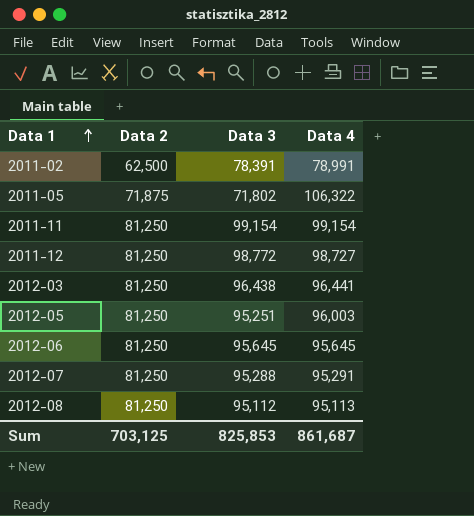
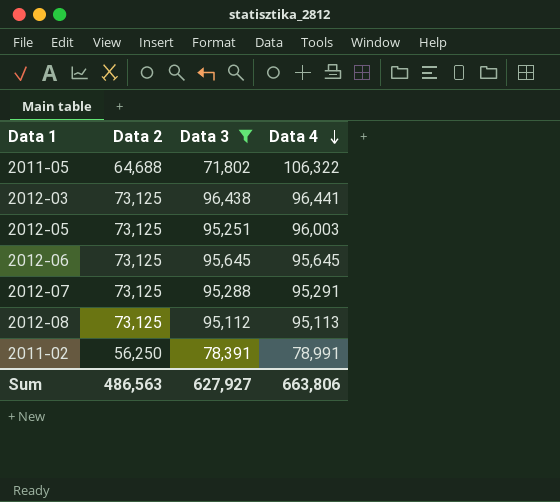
filter: none -> Data 3 <= 96,438
row order: Data 1 ascending -> Data 4 descending
2011-05 | Data 2: 71,875 -> 64,688
2012-03 | Data 2: 81,250 -> 73,125
2012-05 | Data 2: 81,250 -> 73,125
2012-06 | Data 2: 81,250 -> 73,125
2012-07 | Data 2: 81,250 -> 73,125
2012-08 | Data 2: 81,250 -> 73,125
2011-02 | Data 2: 62,500 -> 56,250
Sum | Data 2: 703,125 -> 486,563
Sum | Data 3: 825,853 -> 627,927
Sum | Data 4: 861,687 -> 663,806

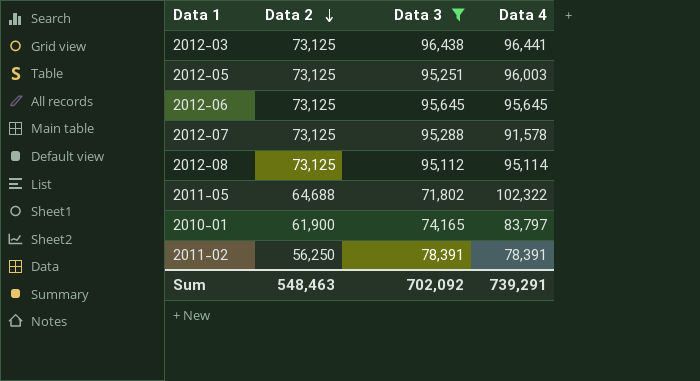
row order: Data 4 descending -> Data 2 descending
2012-07 | Data 4: 95,291 -> 91,578
2012-08 | Data 4: 95,113 -> 95,114
2011-05 | Data 4: 106,322 -> 102,322
row 2010-01: none -> 61,900 | 74,165 | 83,797
2011-02 | Data 4: 78,991 -> 78,391
Sum | Data 2: 486,563 -> 548,463
Sum | Data 3: 627,927 -> 702,092
Sum | Data 4: 663,806 -> 739,291

